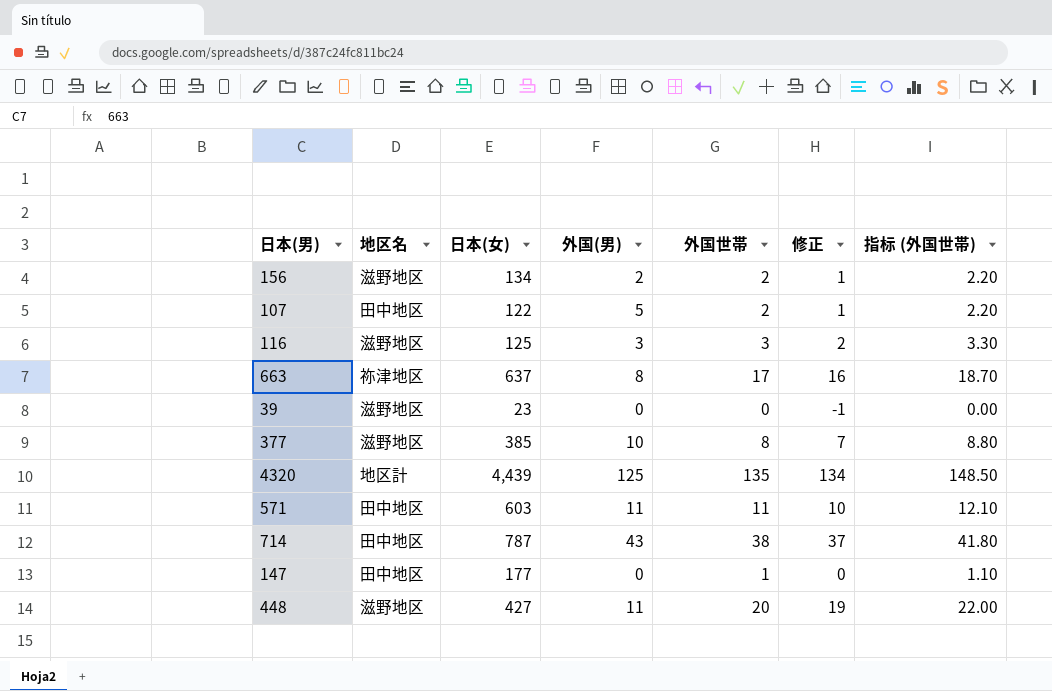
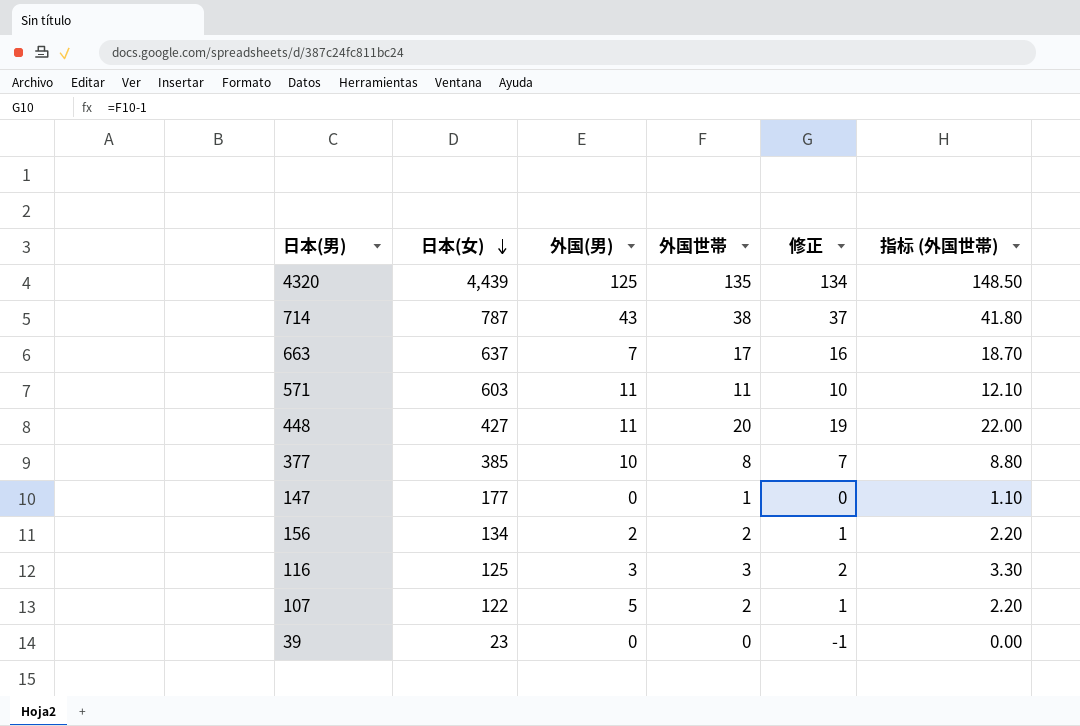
row order: none -> 日本(女) descending
column 地区名 | position: 2 -> none
663 | 外国(男): 8 -> 7

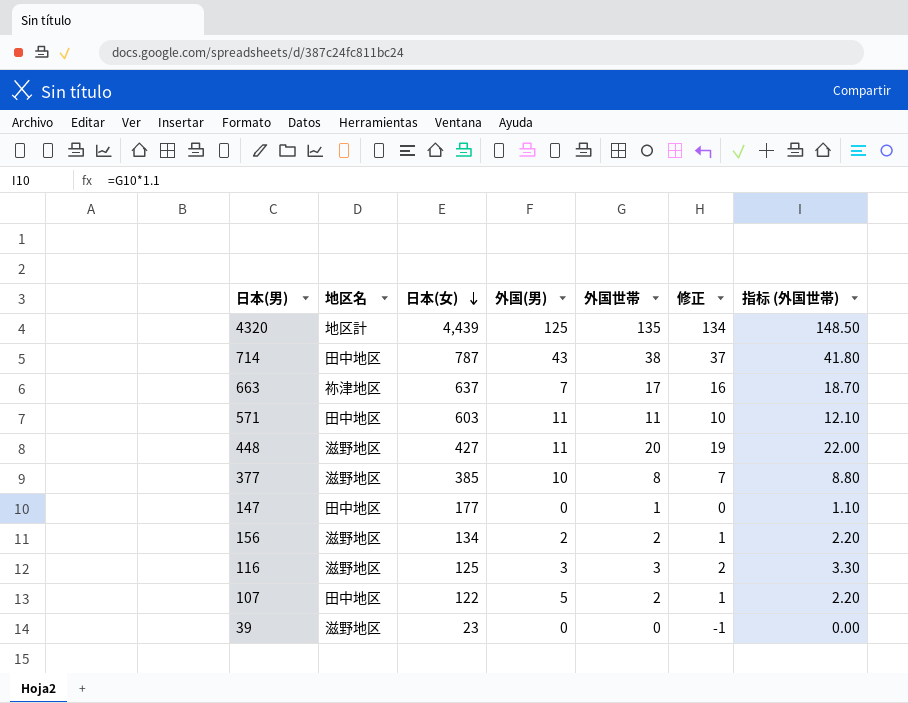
column 地区名 | position: none -> 2

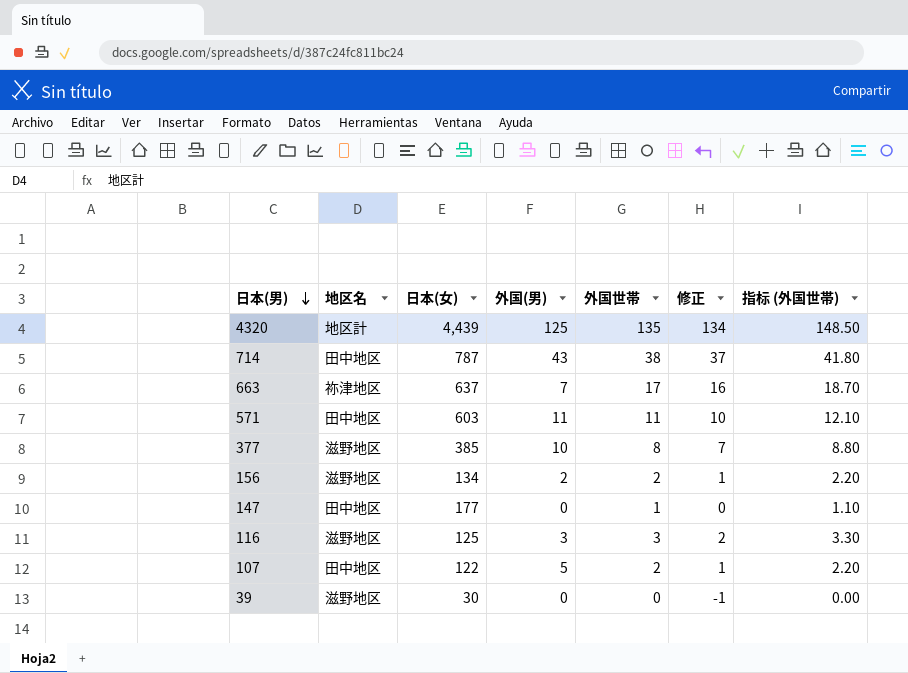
row order: 日本(女) descending -> 日本(男) descending
row 448: 滋野地区 | 427 | 11 | 20 | 19 | 22.00 -> none
39 | 日本(女): 23 -> 30

